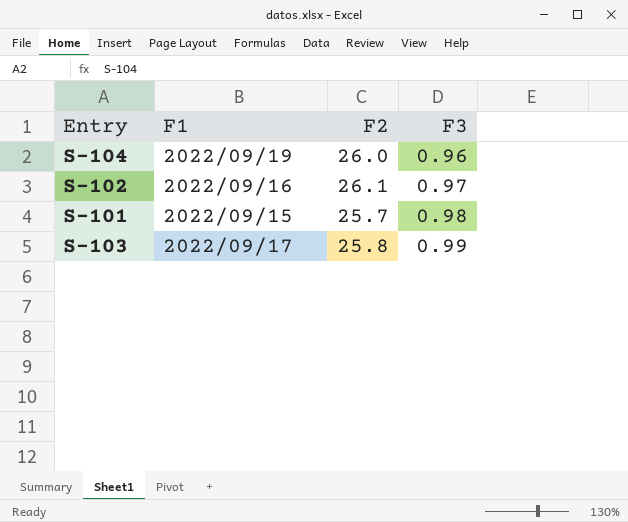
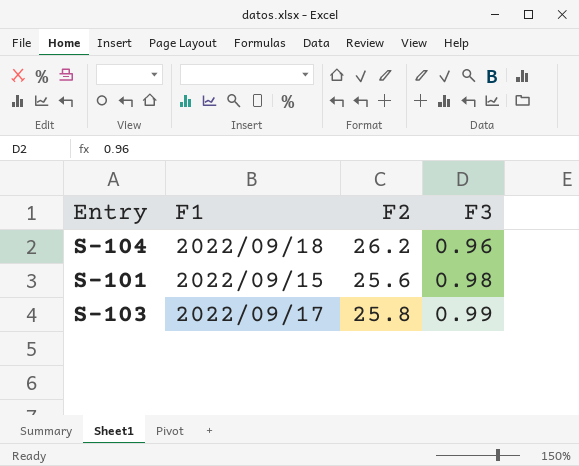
row S-102: 2022/09/16 | 26.1 | 0.97 -> none
S-104 | F1: 2022/09/19 -> 2022/09/18
S-104 | F2: 26.0 -> 26.2
S-101 | F2: 25.7 -> 25.6

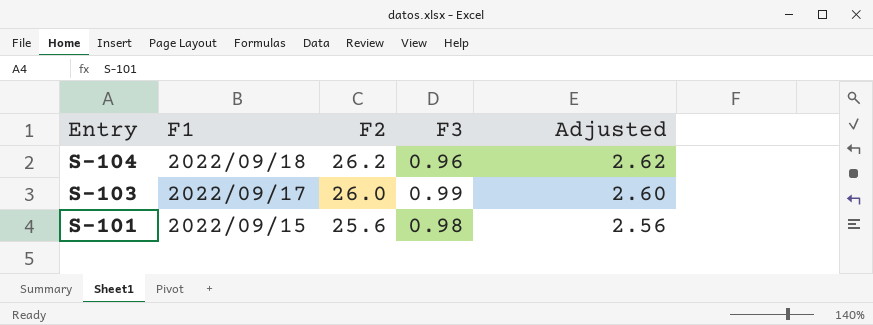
row order: F3 ascending -> Entry descending
column Adjusted | formula: none -> [F2] * 0.1
S-103 | F2: 25.8 -> 26.0

